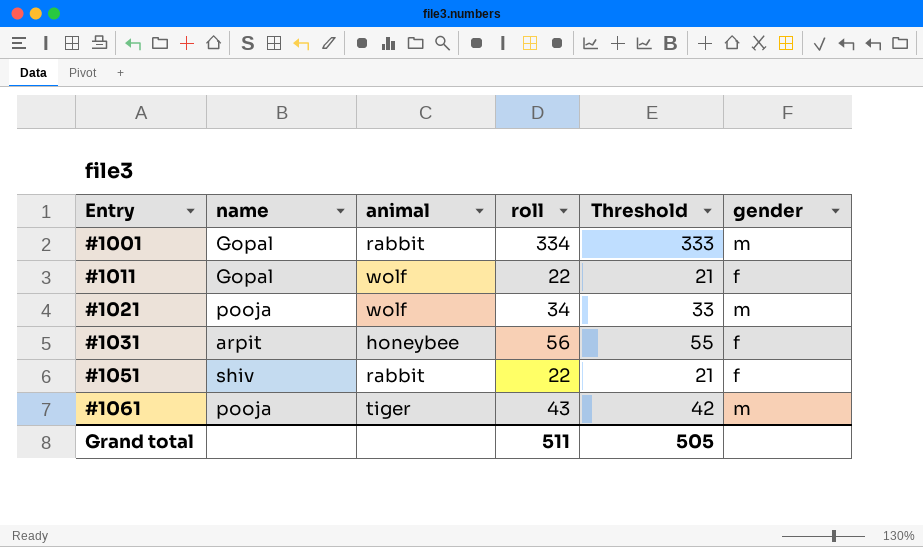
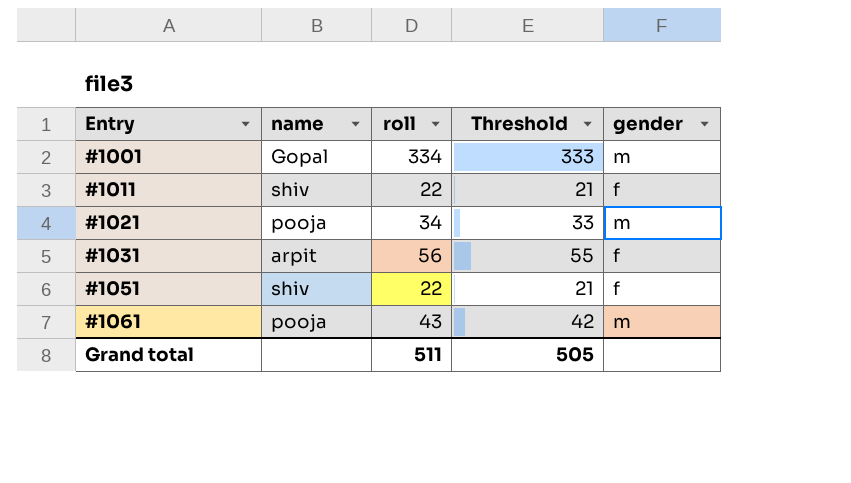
column animal | position: 3 -> none
#1011 | name: Gopal -> shiv

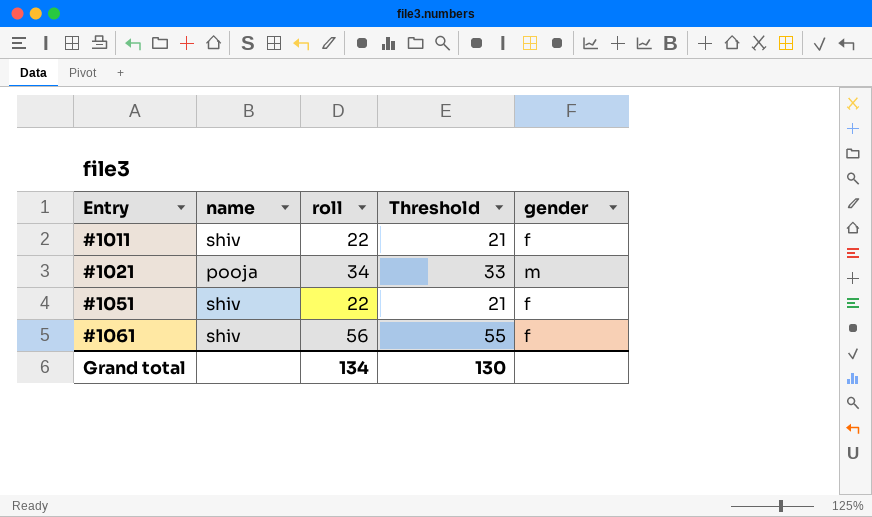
row #1001: Gopal | 334 | 333 | m -> none
row #1031: arpit | 56 | 55 | f -> none
#1061 | name: pooja -> shiv
#1061 | roll: 43 -> 56
#1061 | Threshold: 42 -> 55
#1061 | gender: m -> f
Grand total | roll: 511 -> 134
Grand total | Threshold: 505 -> 130

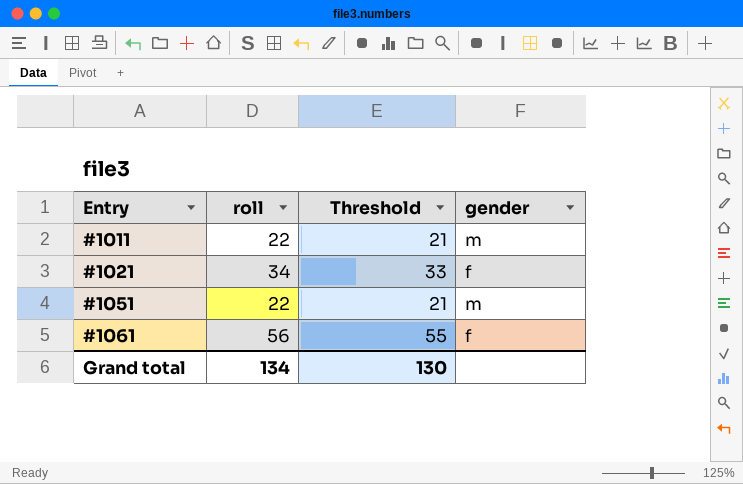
column name | position: 2 -> none
#1011 | gender: f -> m
#1021 | gender: m -> f
#1051 | gender: f -> m

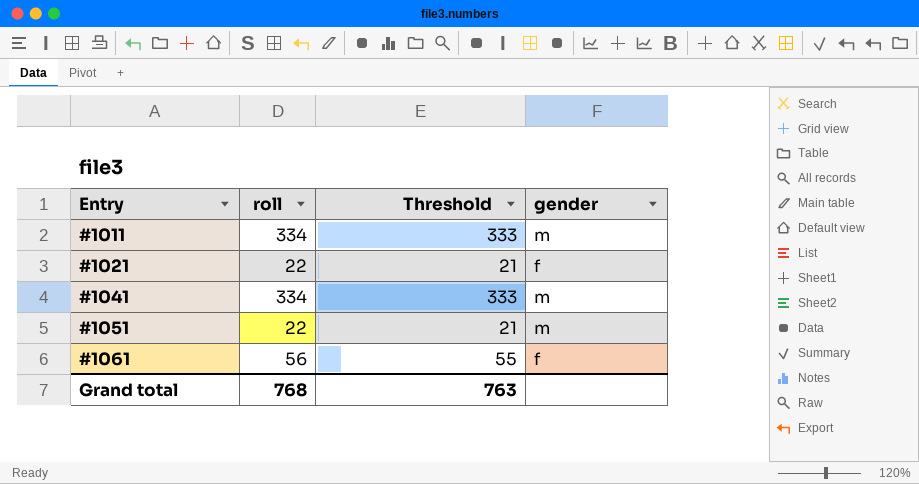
#1011 | roll: 22 -> 334
#1011 | Threshold: 21 -> 333
#1021 | roll: 34 -> 22
#1021 | Threshold: 33 -> 21
row #1041: none -> 334 | 333 | m
Grand total | roll: 134 -> 768
Grand total | Threshold: 130 -> 763

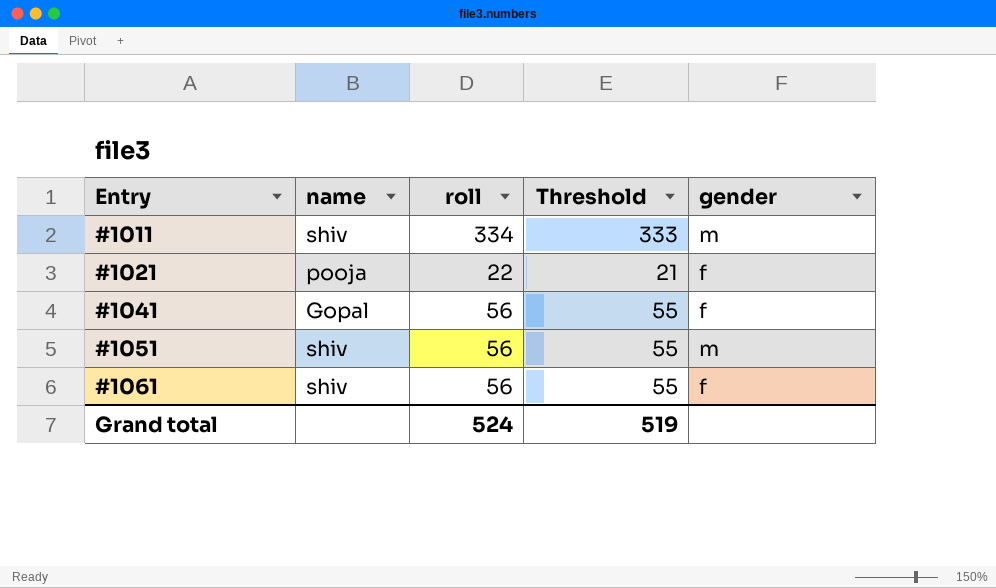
column name | position: none -> 2
#1041 | roll: 334 -> 56
#1041 | Threshold: 333 -> 55
#1041 | gender: m -> f
#1051 | roll: 22 -> 56
#1051 | Threshold: 21 -> 55
Grand total | roll: 768 -> 524
Grand total | Threshold: 763 -> 519

